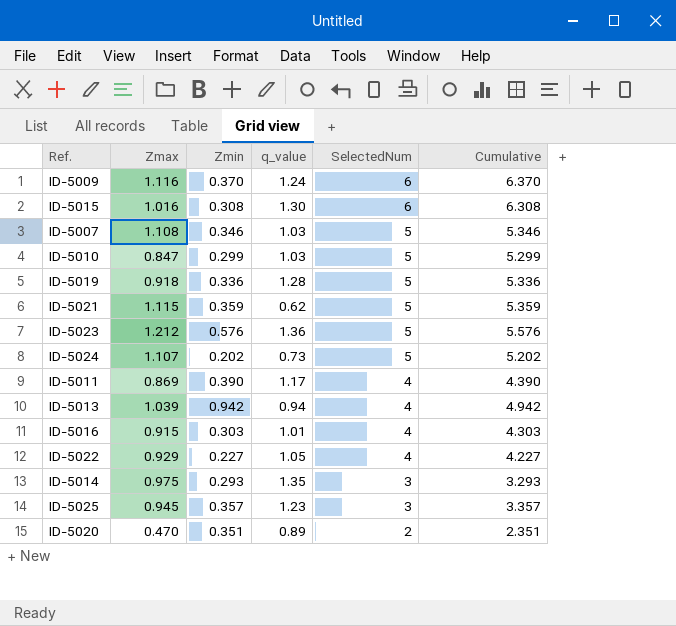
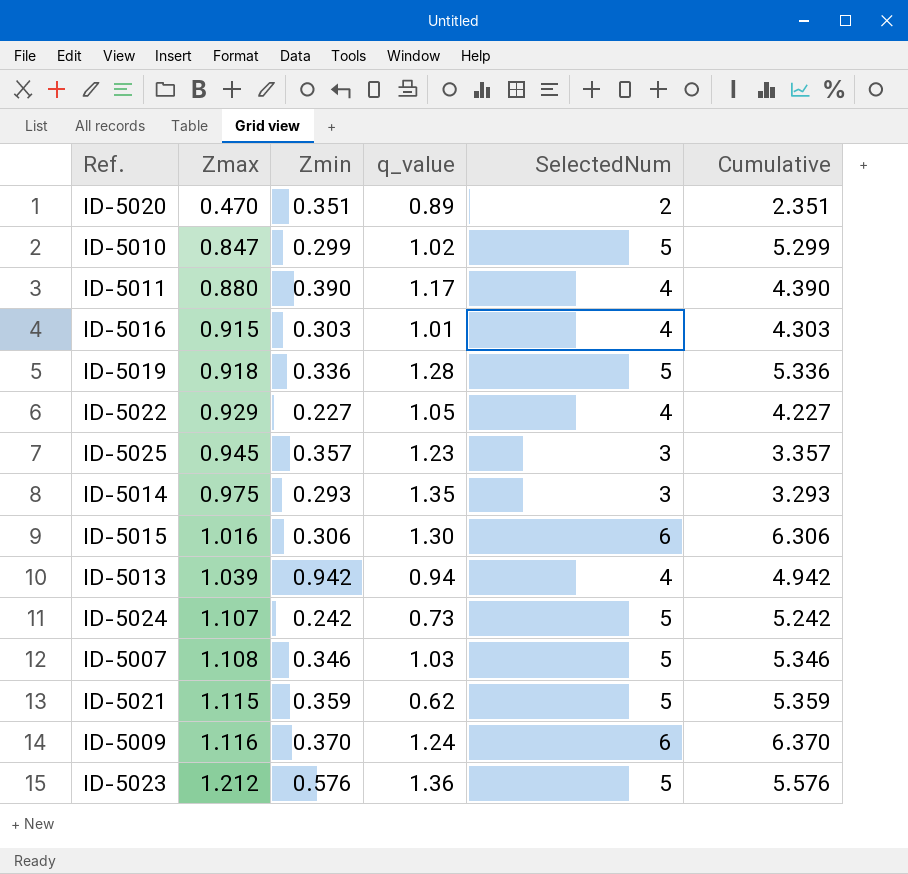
row order: SelectedNum descending -> Zmax ascending
ID-5010 | q_value: 1.03 -> 1.02
ID-5011 | Zmax: 0.869 -> 0.880
ID-5015 | Zmin: 0.308 -> 0.306
ID-5015 | Cumulative: 6.308 -> 6.306
ID-5024 | Zmin: 0.202 -> 0.242
ID-5024 | Cumulative: 5.202 -> 5.242

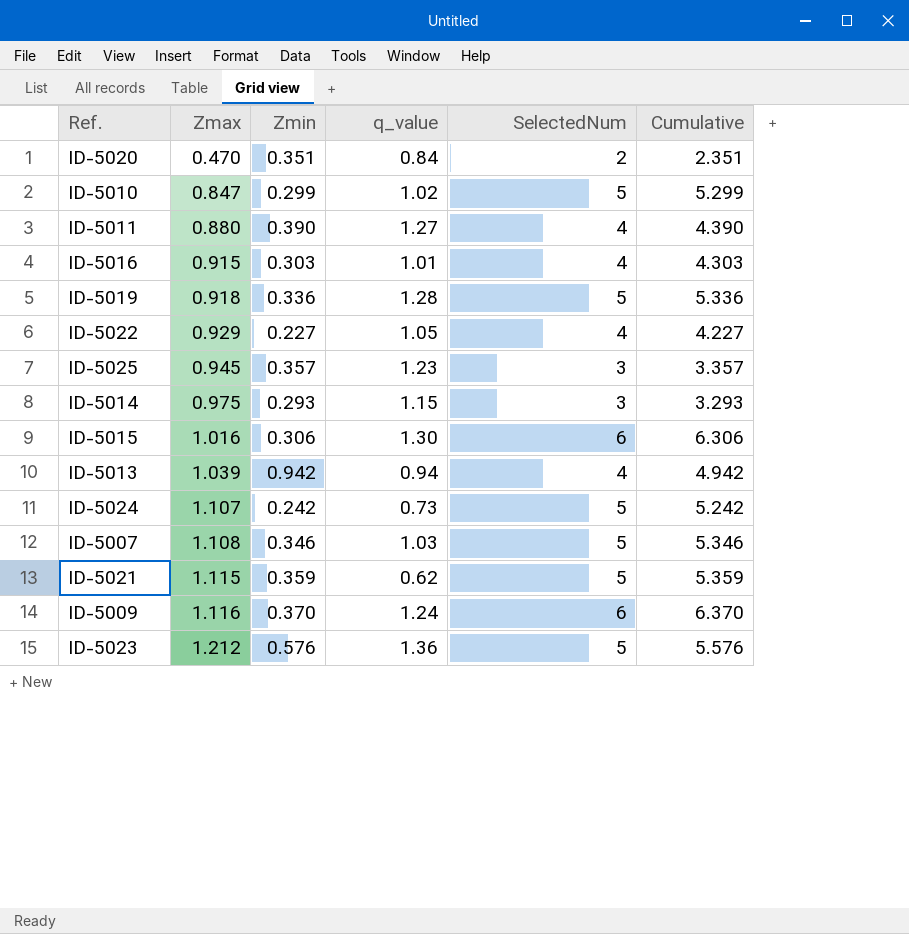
ID-5020 | q_value: 0.89 -> 0.84
ID-5011 | q_value: 1.17 -> 1.27
ID-5014 | q_value: 1.35 -> 1.15

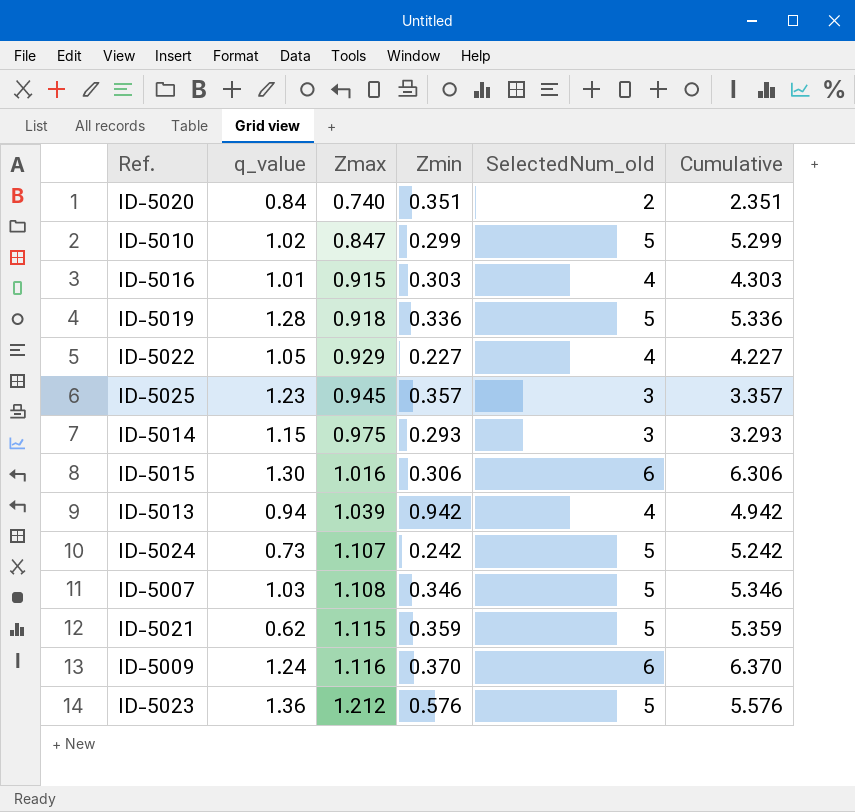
column q_value | position: 4 -> 2
column name: SelectedNum -> SelectedNum_old
row ID-5011: 0.880 | 0.390 | 1.27 | 4 | 4.390 -> none
ID-5020 | Zmax: 0.470 -> 0.740

